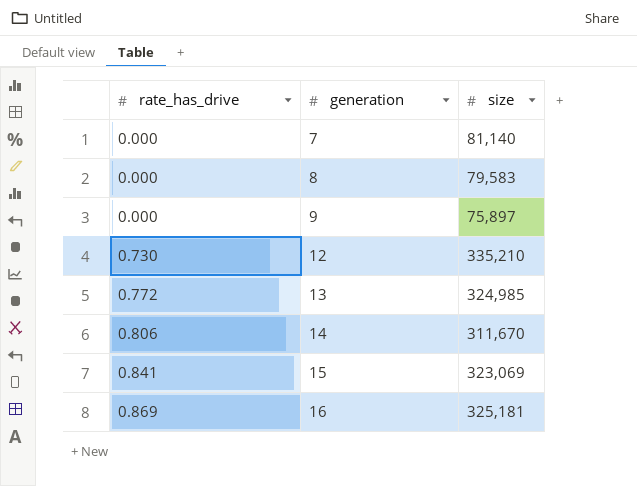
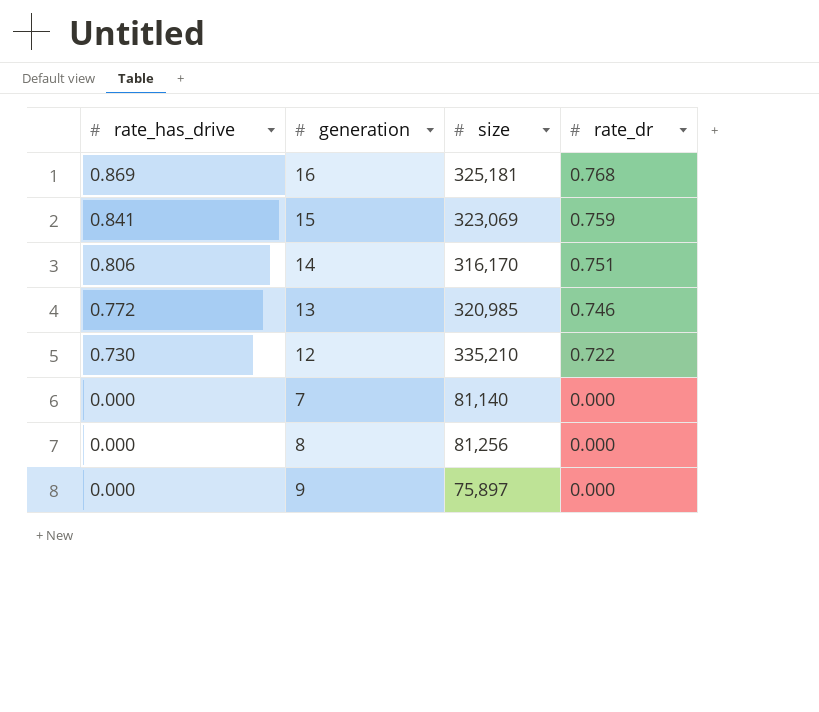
row order: rate_has_drive ascending -> rate_has_drive descending
column rate_dr | position: none -> 4
14 | size: 311,670 -> 316,170
13 | size: 324,985 -> 320,985
8 | size: 79,583 -> 81,256

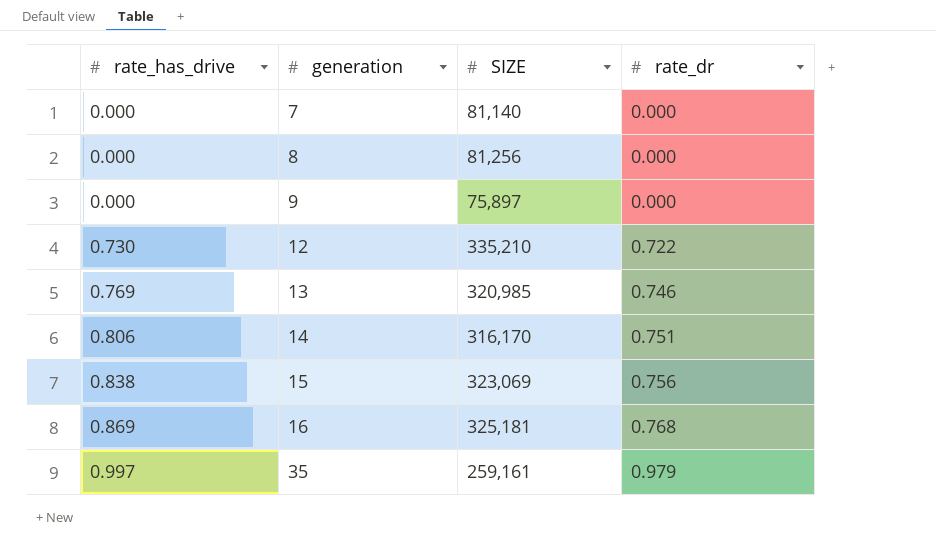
row order: rate_has_drive descending -> rate_has_drive ascending
column name: size -> SIZE
13 | rate_has_drive: 0.772 -> 0.769
15 | rate_has_drive: 0.841 -> 0.838
15 | rate_dr: 0.759 -> 0.756
row 35: none -> 0.997 | 259,161 | 0.979

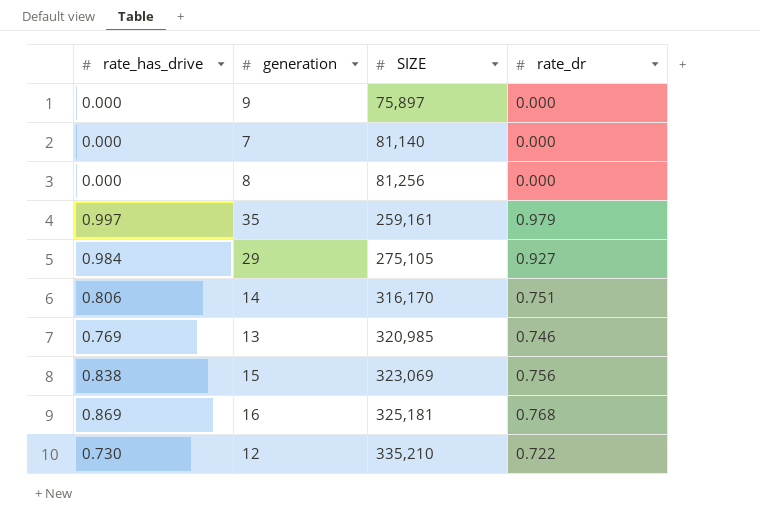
row order: rate_has_drive ascending -> SIZE ascending
row 29: none -> 0.984 | 275,105 | 0.927

